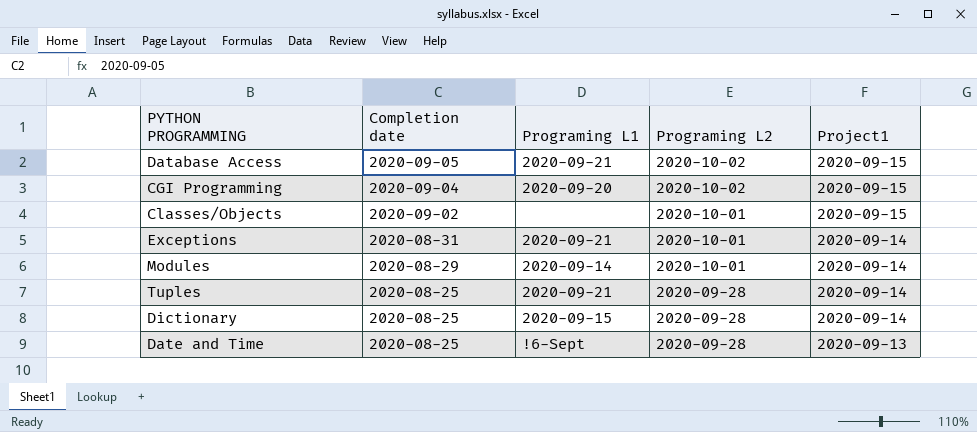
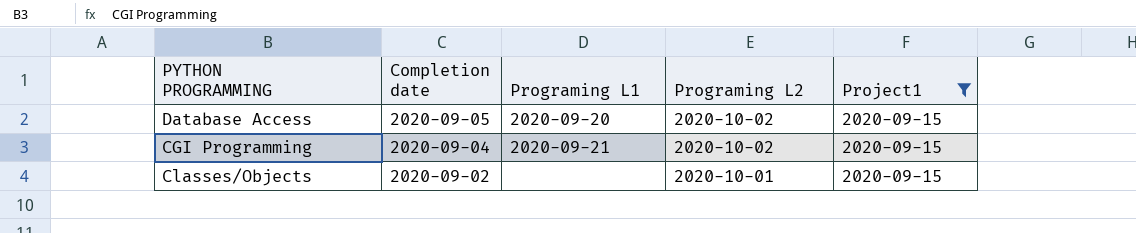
filter: none -> Project1 = 2020-09-15
Database Access | Programing L1: 2020-09-21 -> 2020-09-20
CGI Programming | Programing L1: 2020-09-20 -> 2020-09-21

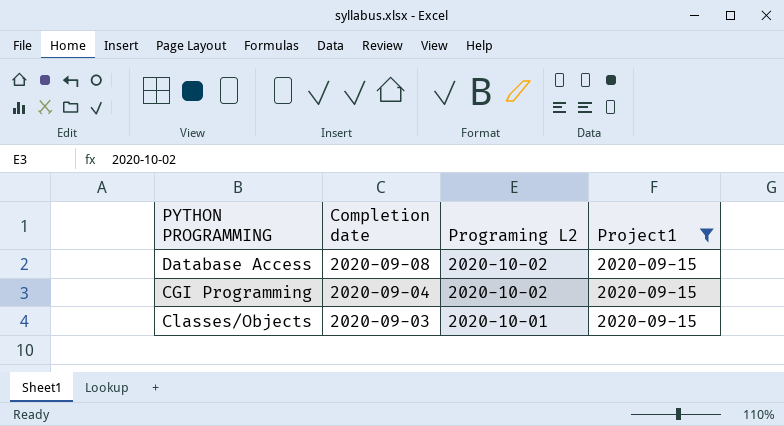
column Programing L1 | position: 3 -> none
Database Access | Completion date: 2020-09-05 -> 2020-09-08
Classes/Objects | Completion date: 2020-09-02 -> 2020-09-03

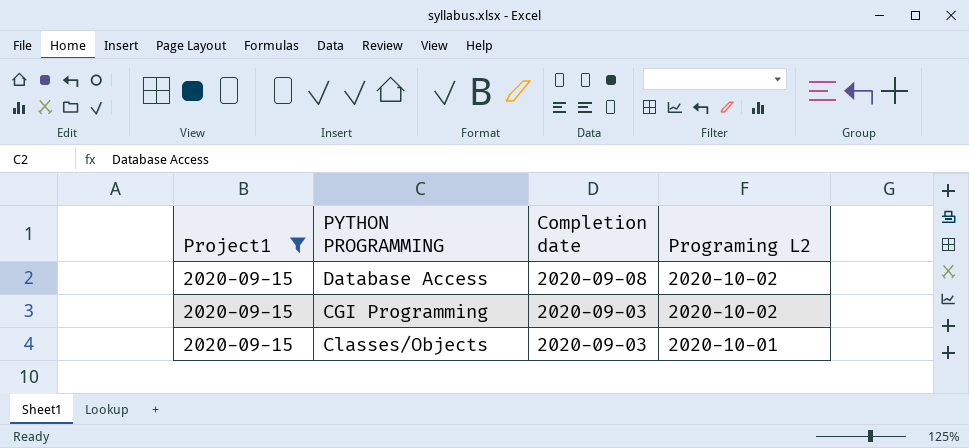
column Project1 | position: 4 -> 1
CGI Programming | Completion date: 2020-09-04 -> 2020-09-03

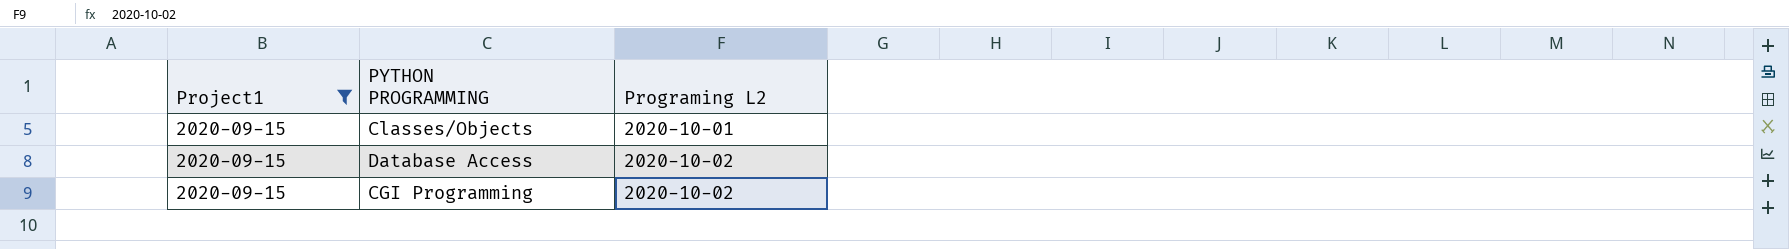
row order: Completion date descending -> Programing L2 ascending
column Completion date | position: 3 -> none

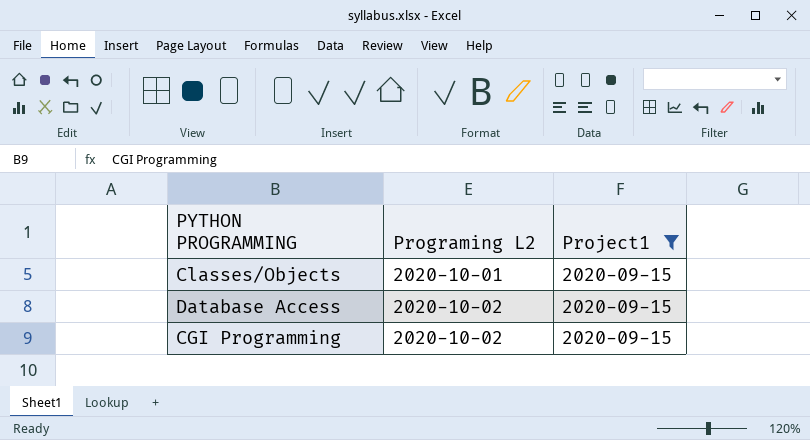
column Project1 | position: 1 -> 3

